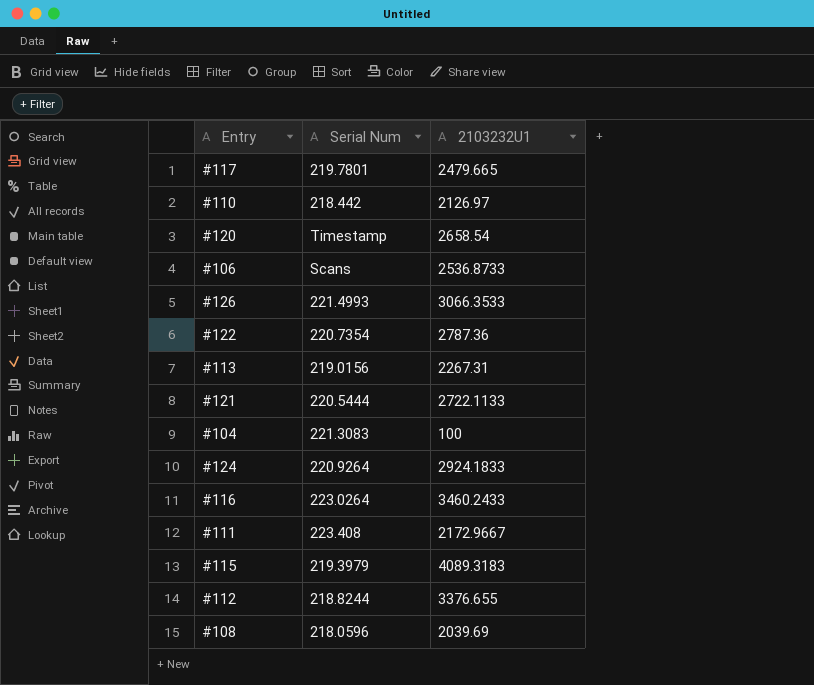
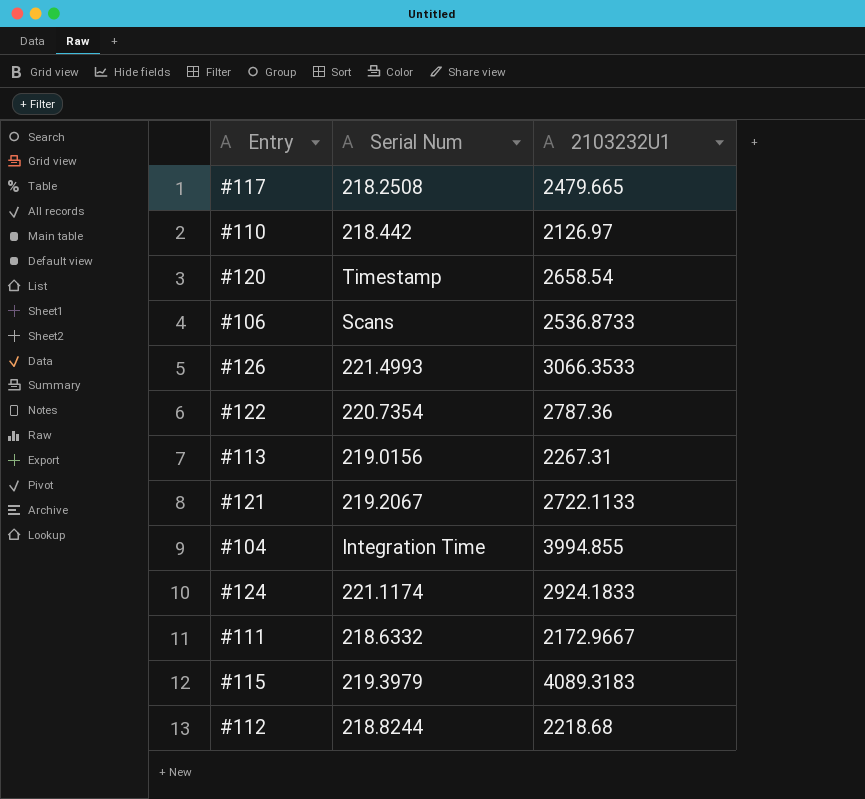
row #116: 223.0264 | 3460.2433 -> none
row #108: 218.0596 | 2039.69 -> none
#117 | Serial Num: 219.7801 -> 218.2508
#121 | Serial Num: 220.5444 -> 219.2067
#104 | Serial Num: 221.3083 -> Integration Time
#104 | 2103232U1: 100 -> 3994.855
#124 | Serial Num: 220.9264 -> 221.1174
#111 | Serial Num: 223.408 -> 218.6332
#112 | 2103232U1: 3376.655 -> 2218.68

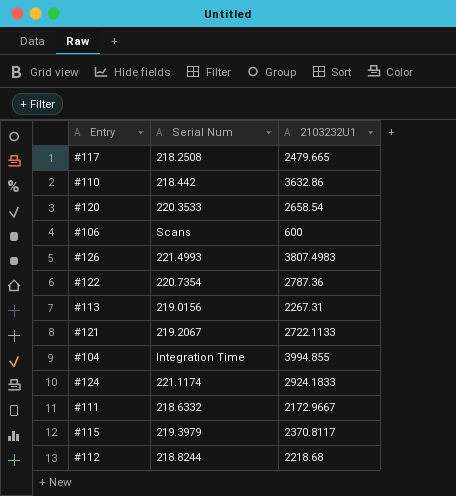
#110 | 2103232U1: 2126.97 -> 3632.86
#120 | Serial Num: Timestamp -> 220.3533
#106 | 2103232U1: 2536.8733 -> 600
#126 | 2103232U1: 3066.3533 -> 3807.4983
#115 | 2103232U1: 4089.3183 -> 2370.8117

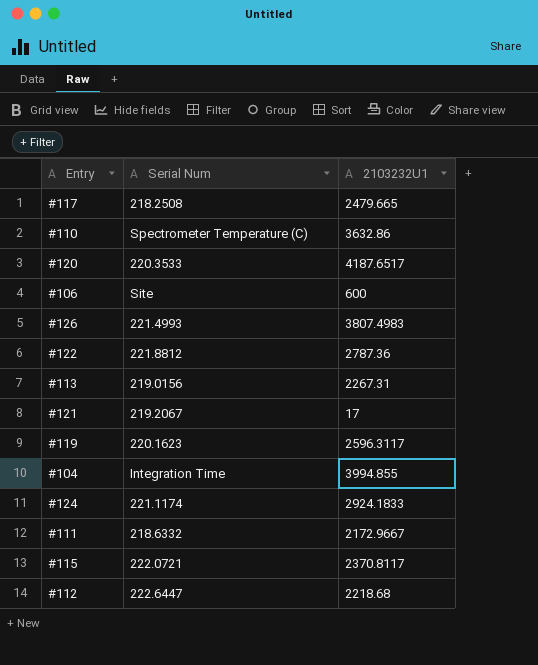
#110 | Serial Num: 218.442 -> Spectrometer Temperature (C)
#120 | 2103232U1: 2658.54 -> 4187.6517
#106 | Serial Num: Scans -> Site
#122 | Serial Num: 220.7354 -> 221.8812
#121 | 2103232U1: 2722.1133 -> 17
row #119: none -> 220.1623 | 2596.3117
#115 | Serial Num: 219.3979 -> 222.0721
#112 | Serial Num: 218.8244 -> 222.6447

